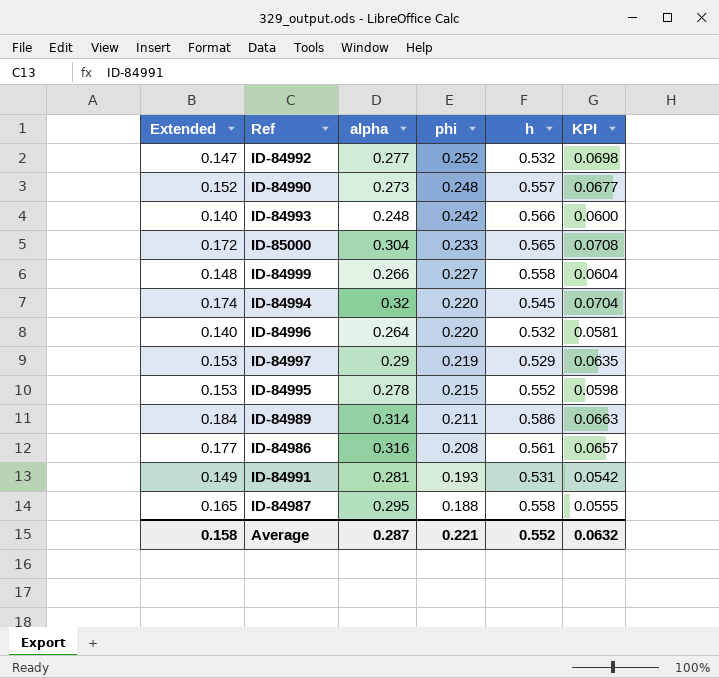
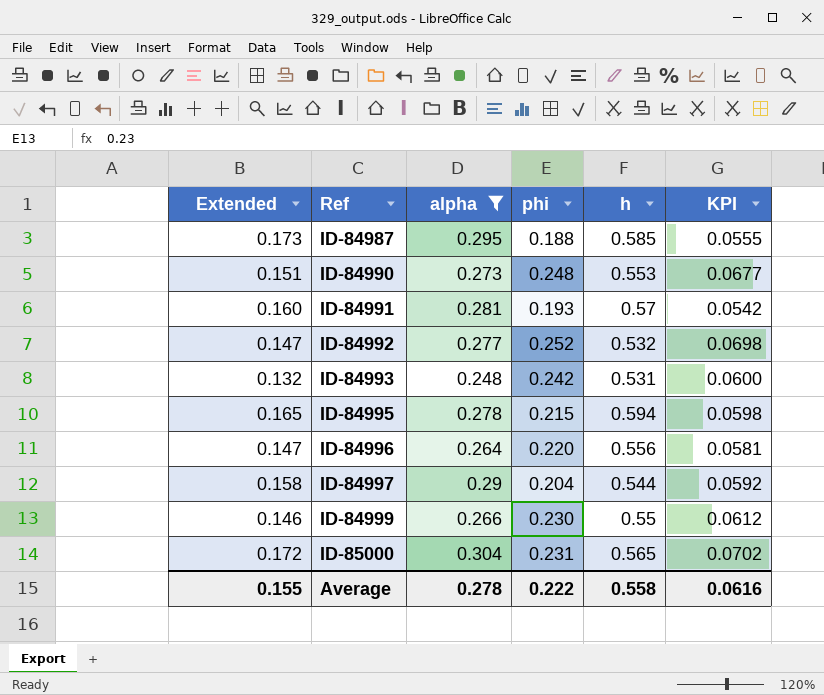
filter: none -> alpha <= 0.304
row order: phi descending -> Ref ascending
ID-84987 | Extended: 0.165 -> 0.173
ID-84987 | h: 0.558 -> 0.585
ID-84990 | Extended: 0.152 -> 0.151
ID-84990 | h: 0.557 -> 0.553
ID-84991 | Extended: 0.149 -> 0.160
ID-84991 | h: 0.531 -> 0.57
ID-84993 | Extended: 0.140 -> 0.132
ID-84993 | h: 0.566 -> 0.531
ID-84995 | Extended: 0.153 -> 0.165
ID-84995 | h: 0.552 -> 0.594
ID-84996 | Extended: 0.140 -> 0.147
ID-84996 | h: 0.532 -> 0.556
ID-84997 | Extended: 0.153 -> 0.158
ID-84997 | phi: 0.219 -> 0.204
ID-84997 | h: 0.529 -> 0.544
ID-84997 | KPI: 0.0635 -> 0.0592
ID-84999 | Extended: 0.148 -> 0.146
ID-84999 | phi: 0.227 -> 0.230
ID-84999 | h: 0.558 -> 0.55
ID-84999 | KPI: 0.0604 -> 0.0612
ID-85000 | phi: 0.233 -> 0.231
ID-85000 | KPI: 0.0708 -> 0.0702
Average | Extended: 0.158 -> 0.155
Average | alpha: 0.287 -> 0.278
Average | phi: 0.221 -> 0.222
Average | h: 0.552 -> 0.558
Average | KPI: 0.0632 -> 0.0616

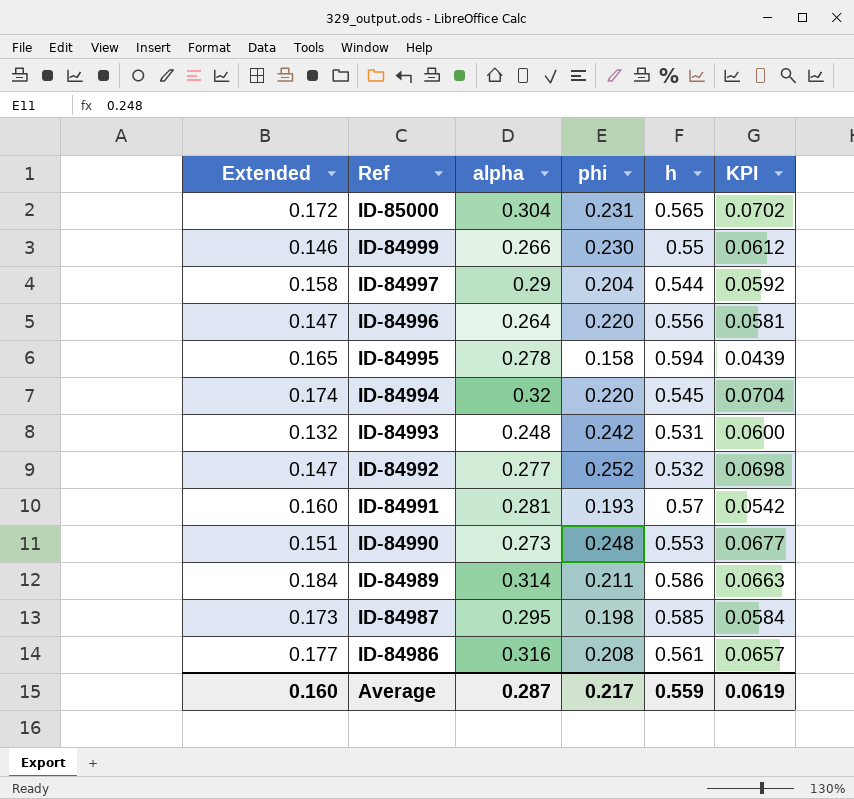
filter: alpha <= 0.304 -> none
row order: Ref ascending -> Ref descending
ID-84995 | phi: 0.215 -> 0.158
ID-84995 | KPI: 0.0598 -> 0.0439
ID-84987 | phi: 0.188 -> 0.198
ID-84987 | KPI: 0.0555 -> 0.0584
Average | Extended: 0.155 -> 0.160
Average | alpha: 0.278 -> 0.287
Average | phi: 0.222 -> 0.217
Average | h: 0.558 -> 0.559
Average | KPI: 0.0616 -> 0.0619

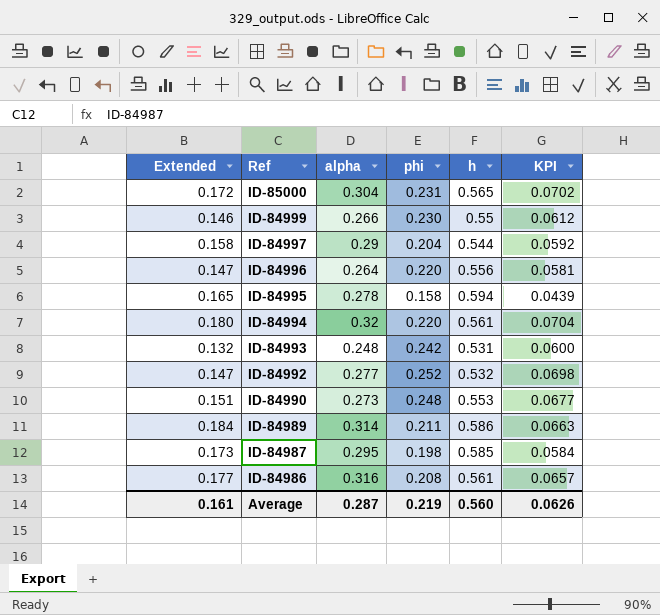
row ID-84991: 0.160 | 0.281 | 0.193 | 0.57 | 0.0542 -> none
ID-84994 | Extended: 0.174 -> 0.180
ID-84994 | h: 0.545 -> 0.561
Average | Extended: 0.160 -> 0.161
Average | phi: 0.217 -> 0.219
Average | h: 0.559 -> 0.560
Average | KPI: 0.0619 -> 0.0626

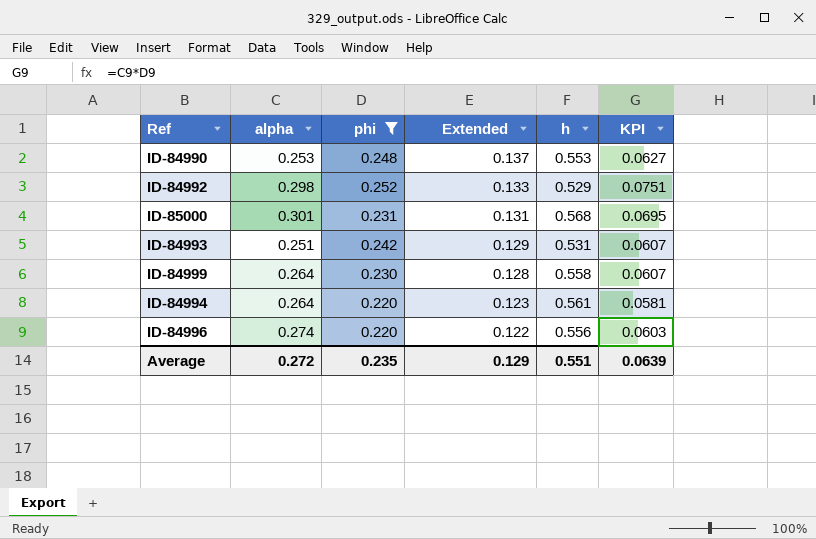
filter: none -> phi >= 0.220
row order: Ref descending -> Extended descending
column Extended | formula: [alpha] * [h] -> [phi] * [h]
column Extended | position: 1 -> 4
ID-84990 | alpha: 0.273 -> 0.253
ID-84990 | KPI: 0.0677 -> 0.0627
ID-84992 | alpha: 0.277 -> 0.298
ID-84992 | h: 0.532 -> 0.529
ID-84992 | KPI: 0.0698 -> 0.0751
ID-85000 | alpha: 0.304 -> 0.301
ID-85000 | h: 0.565 -> 0.568
ID-85000 | KPI: 0.0702 -> 0.0695
ID-84993 | alpha: 0.248 -> 0.251
ID-84993 | KPI: 0.0600 -> 0.0607
ID-84999 | alpha: 0.266 -> 0.264
ID-84999 | h: 0.55 -> 0.558
ID-84999 | KPI: 0.0612 -> 0.0607
ID-84994 | alpha: 0.32 -> 0.264
ID-84994 | KPI: 0.0704 -> 0.0581
ID-84996 | alpha: 0.264 -> 0.274
ID-84996 | KPI: 0.0581 -> 0.0603
Average | alpha: 0.287 -> 0.272
Average | phi: 0.219 -> 0.235
Average | Extended: 0.161 -> 0.129
Average | h: 0.560 -> 0.551
Average | KPI: 0.0626 -> 0.0639

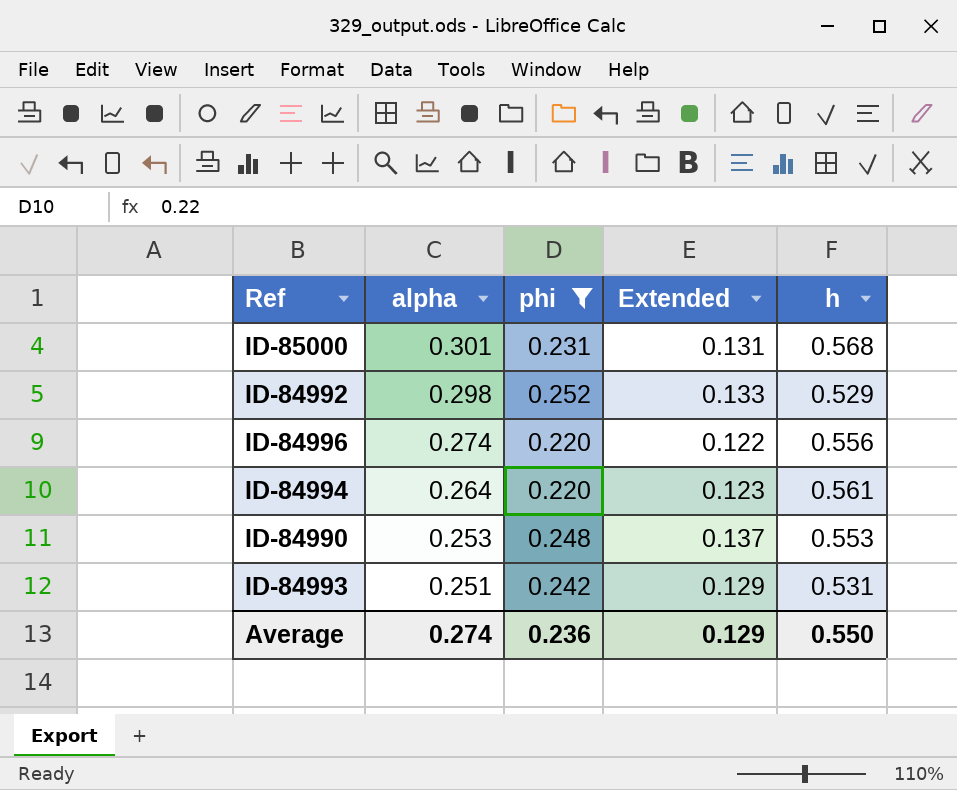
row order: Extended descending -> alpha descending
column KPI | formula: [alpha] * [phi] -> none
row ID-84999: 0.264 | 0.230 | 0.128 | 0.558 | 0.0607 -> none
Average | alpha: 0.272 -> 0.274
Average | phi: 0.235 -> 0.236
Average | h: 0.551 -> 0.550

